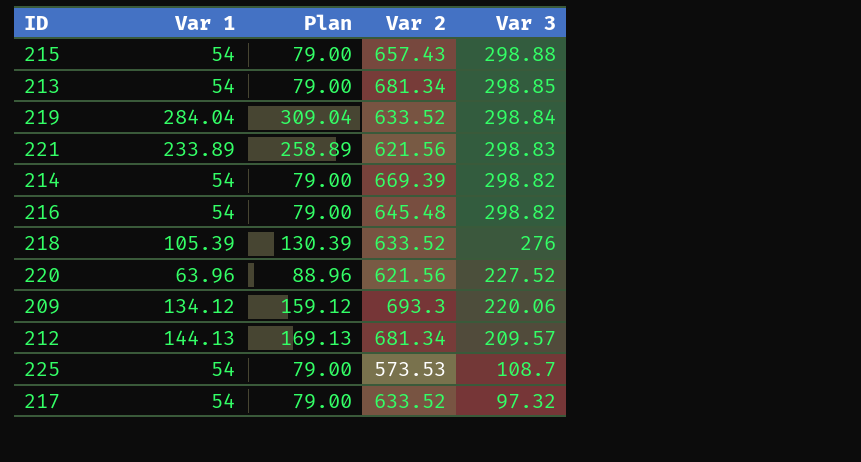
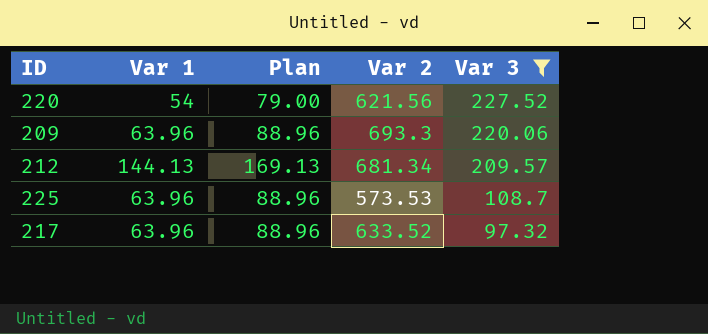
filter: none -> Var 3 <= 227.52
220 | Var 1: 63.96 -> 54
220 | Plan: 88.96 -> 79.00
209 | Var 1: 134.12 -> 63.96
209 | Plan: 159.12 -> 88.96
225 | Var 1: 54 -> 63.96
225 | Plan: 79.00 -> 88.96
217 | Var 1: 54 -> 63.96
217 | Plan: 79.00 -> 88.96

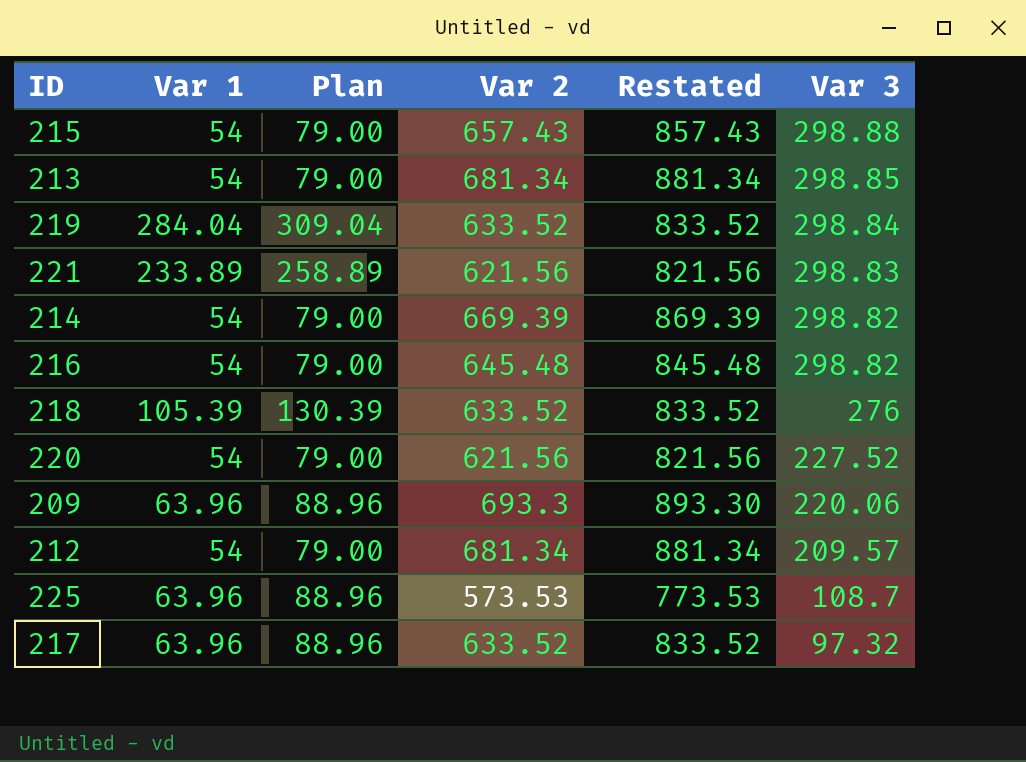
filter: Var 3 <= 227.52 -> none
column Restated | formula: none -> [Var 2] + 200
212 | Var 1: 144.13 -> 54
212 | Plan: 169.13 -> 79.00

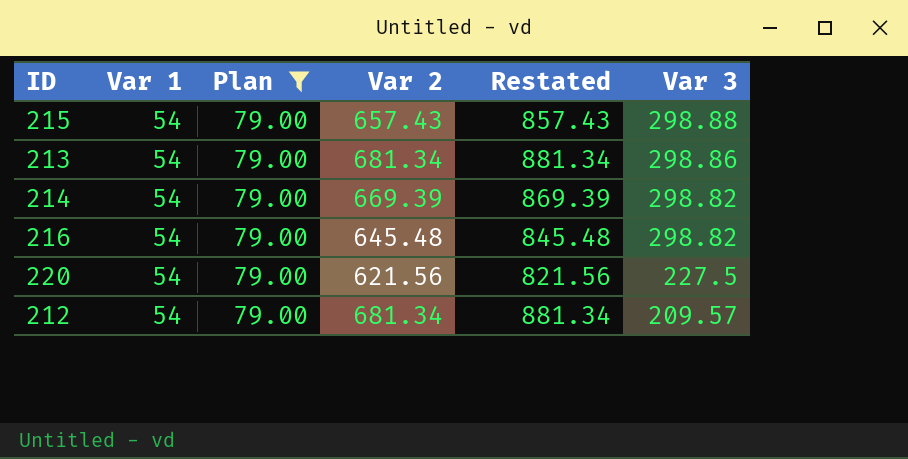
filter: none -> Plan = 79.00
213 | Var 3: 298.85 -> 298.86
220 | Var 3: 227.52 -> 227.5

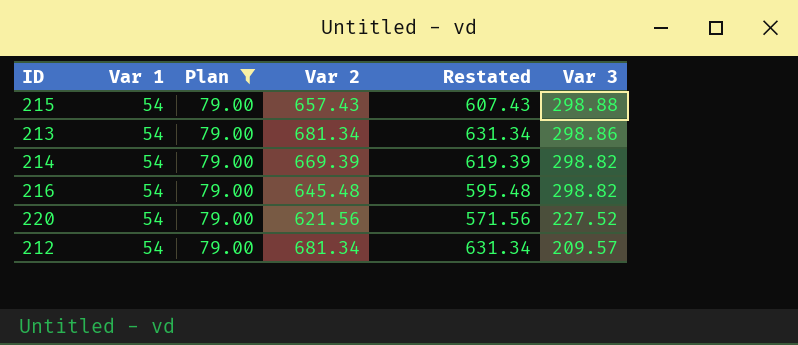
column Restated | formula: [Var 2] + 200 -> [Var 2] - 50
220 | Var 3: 227.5 -> 227.52

